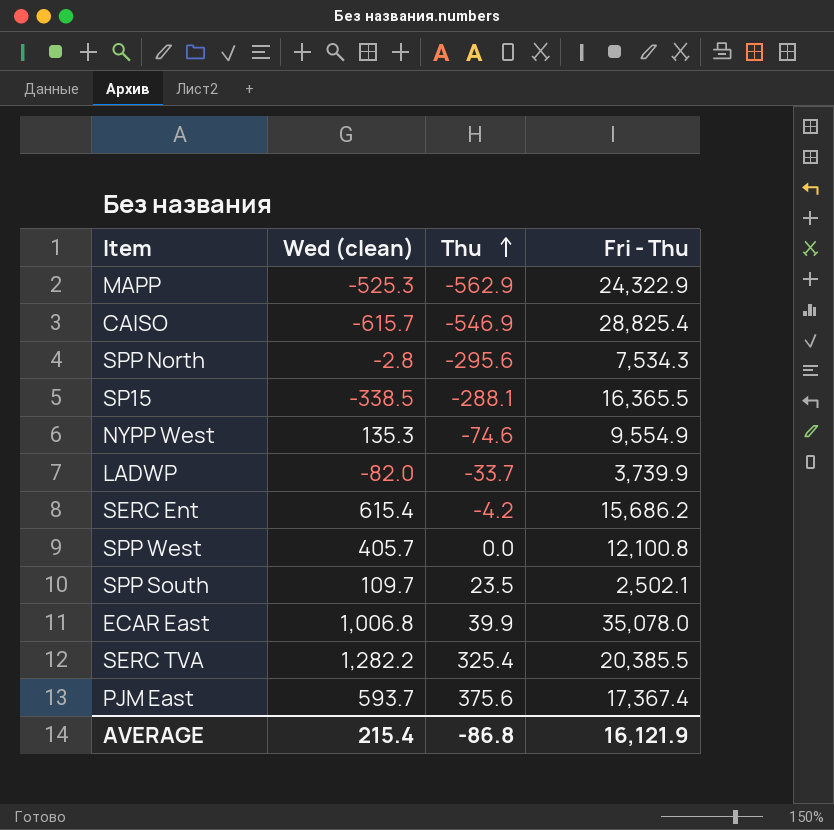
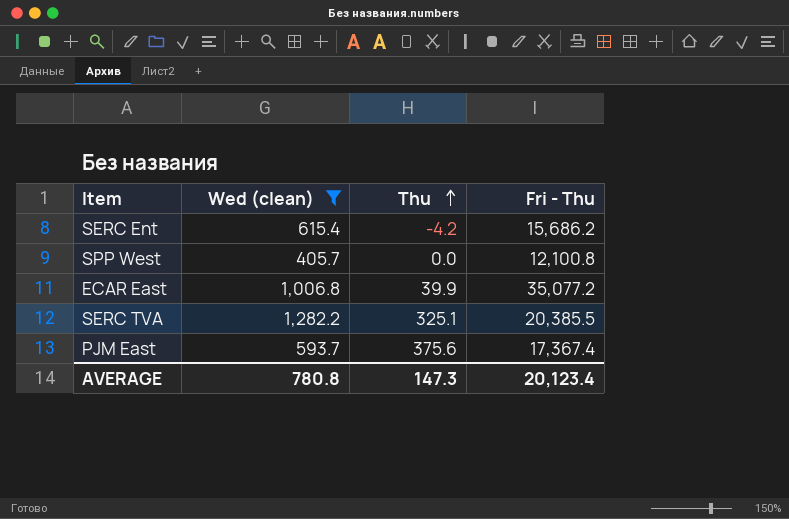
filter: none -> Wed (clean) >= 405.7
ECAR East | Fri - Thu: 35,078.0 -> 35,077.2
SERC TVA | Thu: 325.4 -> 325.1
AVERAGE | Wed (clean): 215.4 -> 780.8
AVERAGE | Thu: -86.8 -> 147.3
AVERAGE | Fri - Thu: 16,121.9 -> 20,123.4

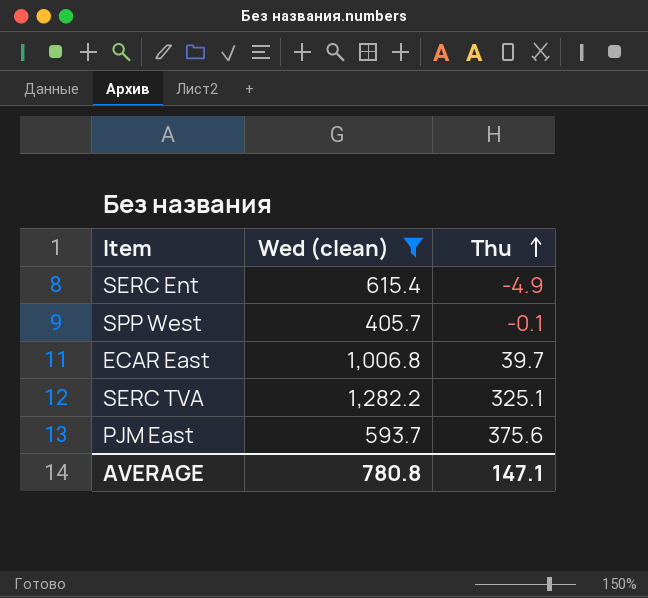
column Fri - Thu | position: 4 -> none
SERC Ent | Thu: -4.2 -> -4.9
SPP West | Thu: 0.0 -> -0.1
ECAR East | Thu: 39.9 -> 39.7
AVERAGE | Thu: 147.3 -> 147.1

